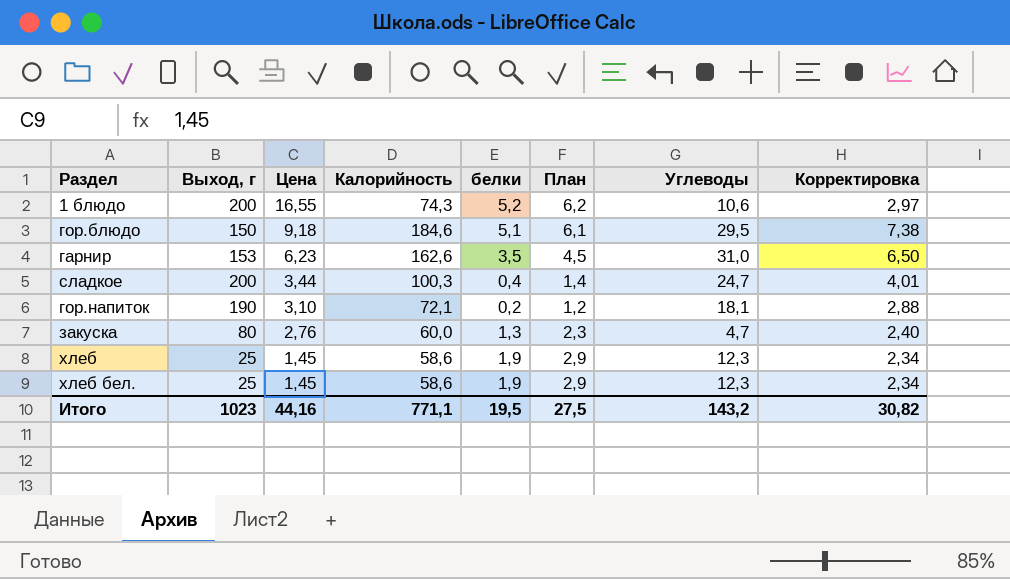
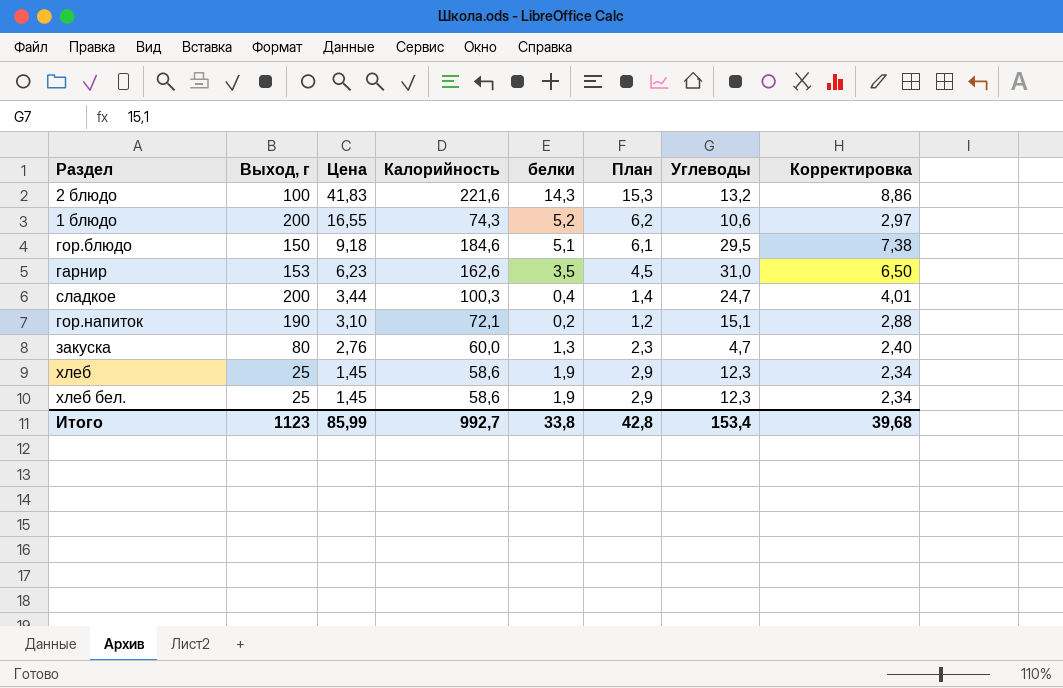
row 2 блюдо: none -> 100 | 41,83 | 221,6 | 14,3 | 15,3 | 13,2 | 8,86
гор.напиток | Углеводы: 18,1 -> 15,1
Итого | Выход, г: 1023 -> 1123
Итого | Цена: 44,16 -> 85,99
Итого | Калорийность: 771,1 -> 992,7
Итого | белки: 19,5 -> 33,8
Итого | План: 27,5 -> 42,8
Итого | Углеводы: 143,2 -> 153,4
Итого | Корректировка: 30,82 -> 39,68

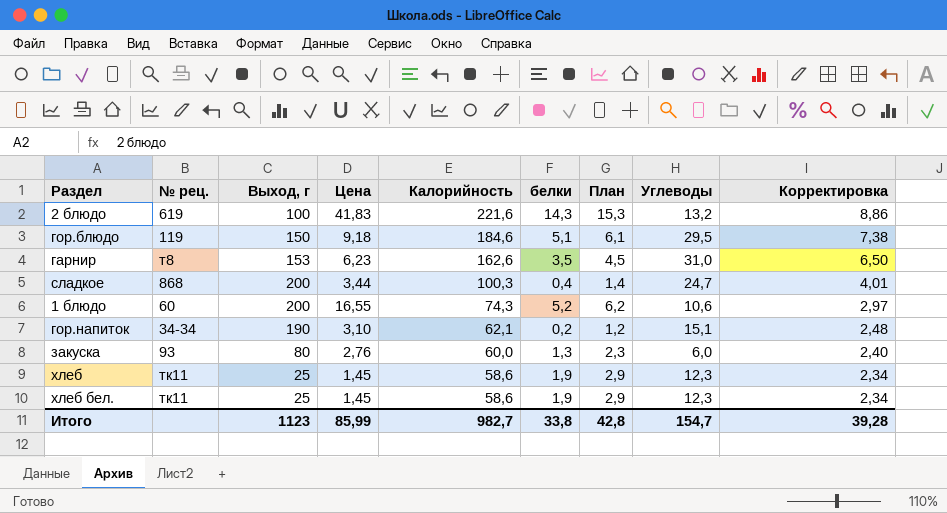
row order: Цена descending -> Калорийность descending
column № рец. | position: none -> 2
гор.напиток | Калорийность: 72,1 -> 62,1
гор.напиток | Корректировка: 2,88 -> 2,48
закуска | Углеводы: 4,7 -> 6,0
Итого | Калорийность: 992,7 -> 982,7
Итого | Углеводы: 153,4 -> 154,7
Итого | Корректировка: 39,68 -> 39,28

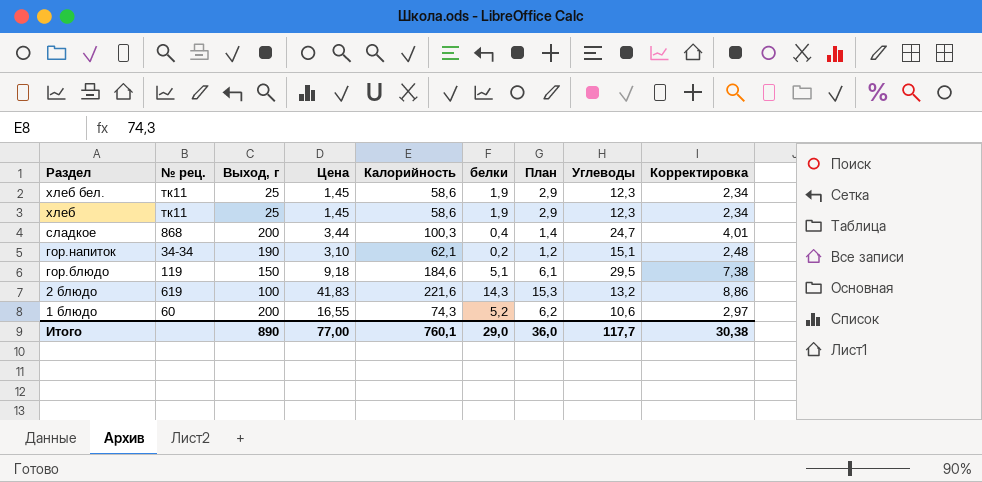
row order: Калорийность descending -> Раздел descending
row гарнир: т8 | 153 | 6,23 | 162,6 | 3,5 | 4,5 | 31,0 | 6,50 -> none
row закуска: 93 | 80 | 2,76 | 60,0 | 1,3 | 2,3 | 6,0 | 2,40 -> none
Итого | Выход, г: 1123 -> 890
Итого | Цена: 85,99 -> 77,00
Итого | Калорийность: 982,7 -> 760,1
Итого | белки: 33,8 -> 29,0
Итого | План: 42,8 -> 36,0
Итого | Углеводы: 154,7 -> 117,7
Итого | Корректировка: 39,28 -> 30,38

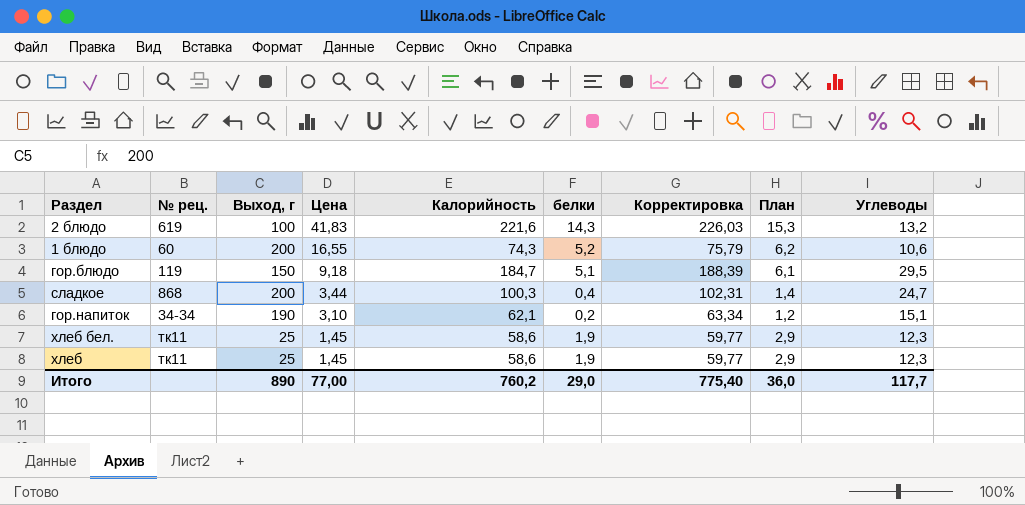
row order: Раздел descending -> Цена descending
column Корректировка | formula: [Калорийность] * 0,04 -> [Калорийность] * 1,02
column Корректировка | position: 9 -> 7
гор.блюдо | Калорийность: 184,6 -> 184,7
Итого | Калорийность: 760,1 -> 760,2
Итого | Корректировка: 30,38 -> 775,40

